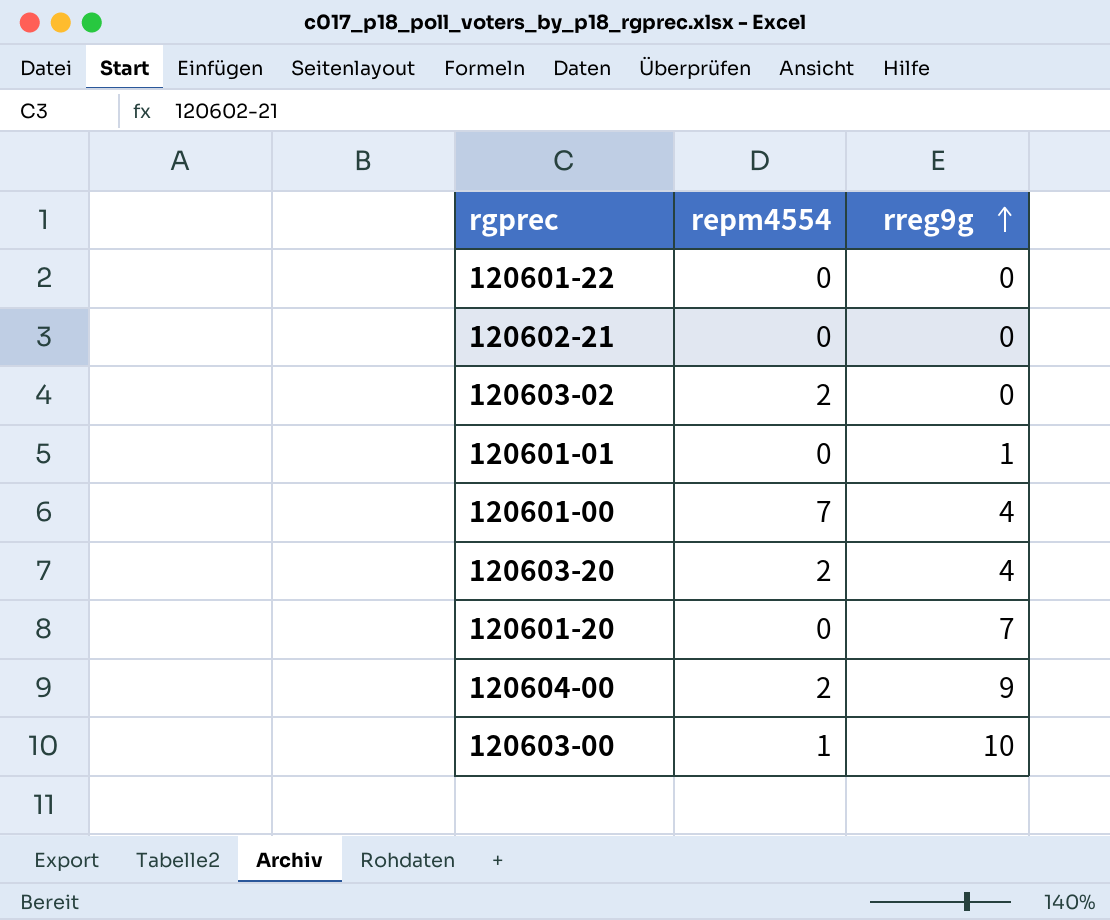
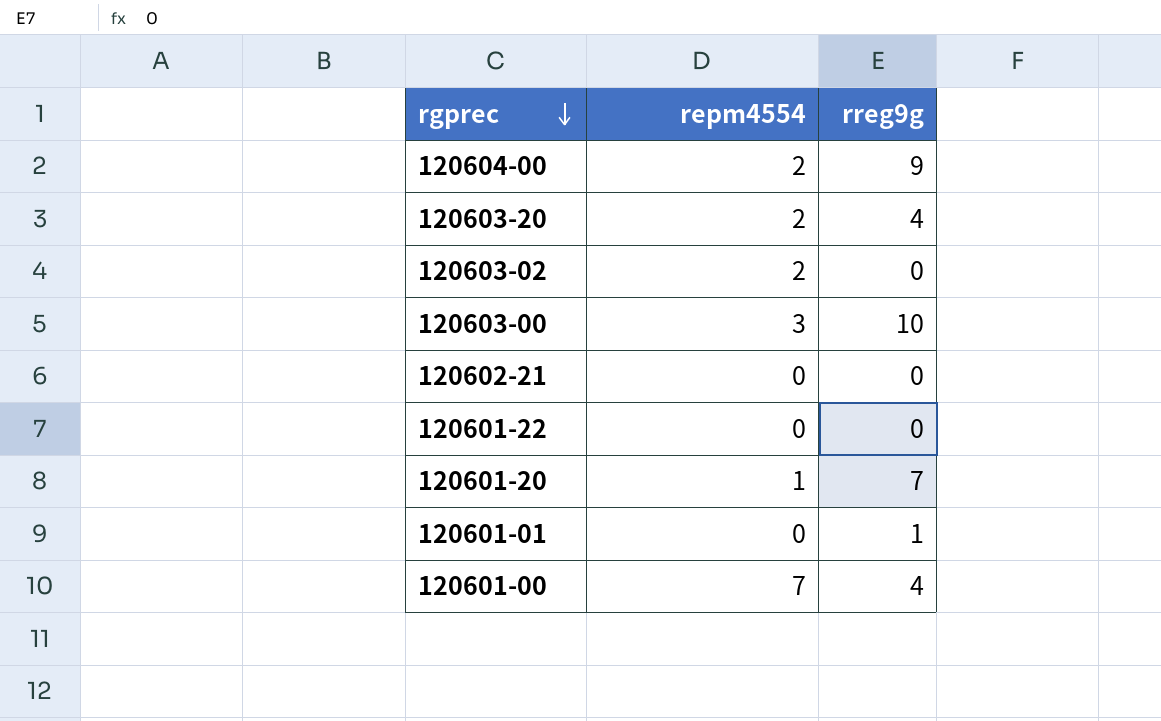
row order: rreg9g ascending -> rgprec descending
120603-00 | repm4554: 1 -> 3
120601-20 | repm4554: 0 -> 1

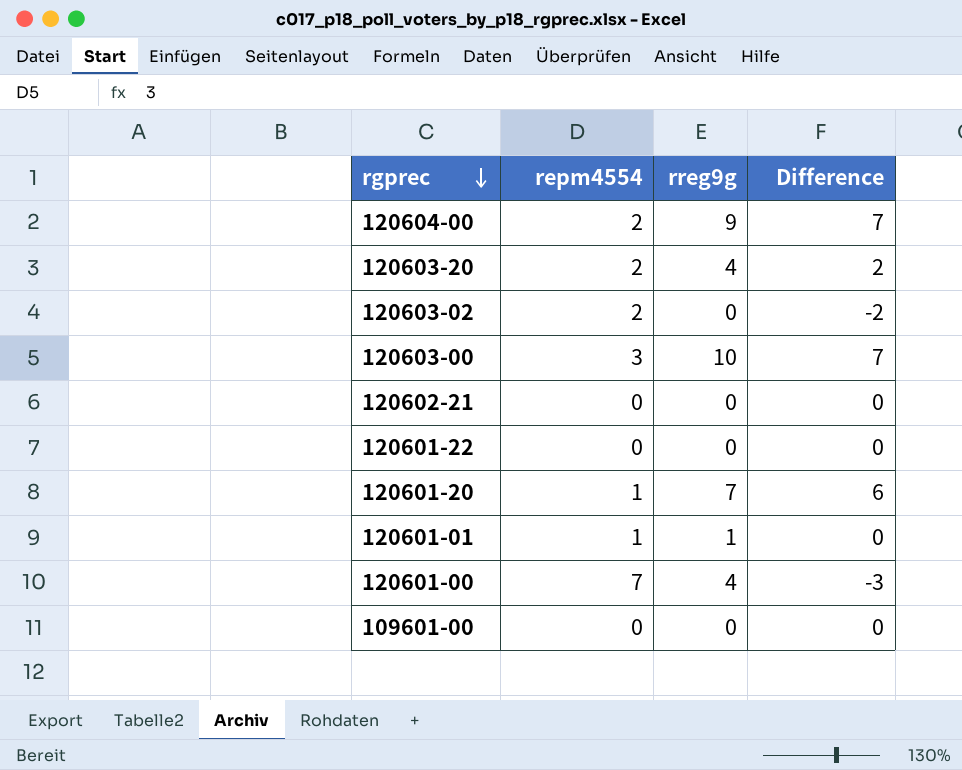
column Difference | formula: none -> [rreg9g] - [repm4554]
120601-01 | repm4554: 0 -> 1
row 109601-00: none -> 0 | 0 | 0

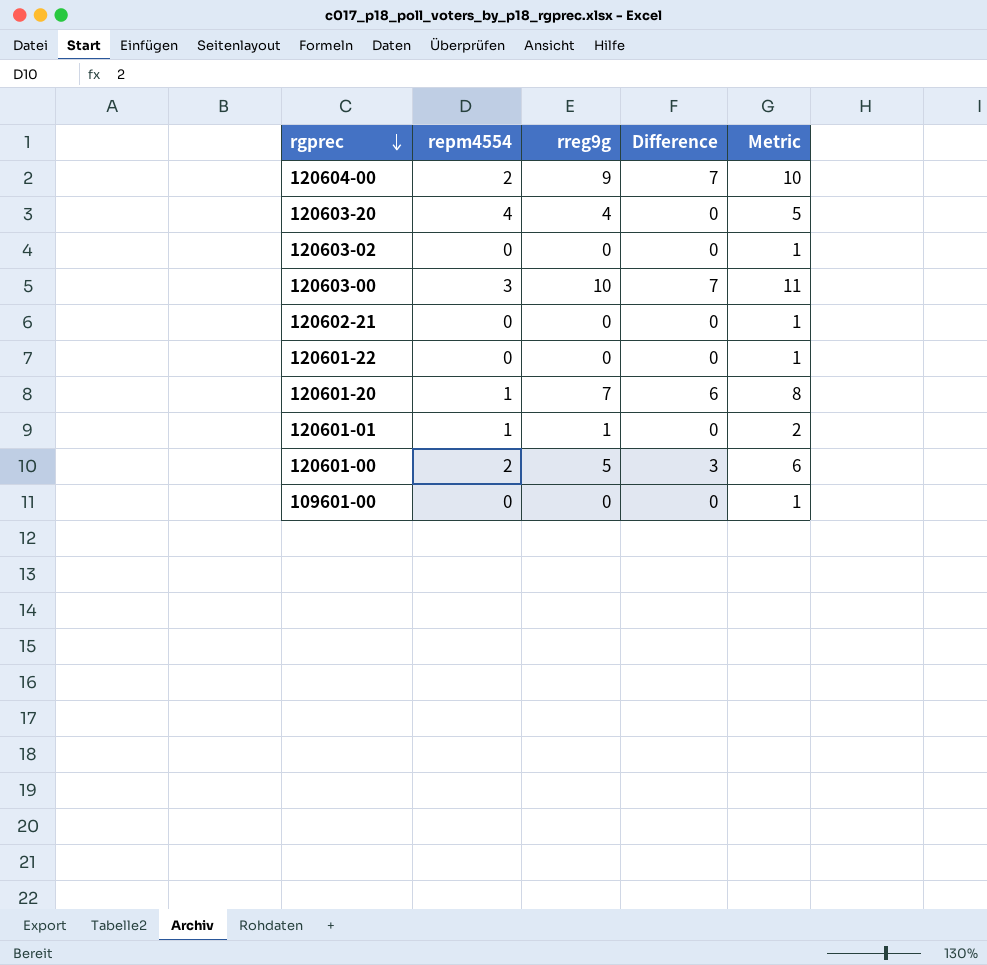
column Metric | formula: none -> [rreg9g] + 1
120603-20 | repm4554: 2 -> 4
120603-20 | Difference: 2 -> 0
120603-02 | repm4554: 2 -> 0
120603-02 | Difference: -2 -> 0
120601-00 | repm4554: 7 -> 2
120601-00 | rreg9g: 4 -> 5
120601-00 | Difference: -3 -> 3

